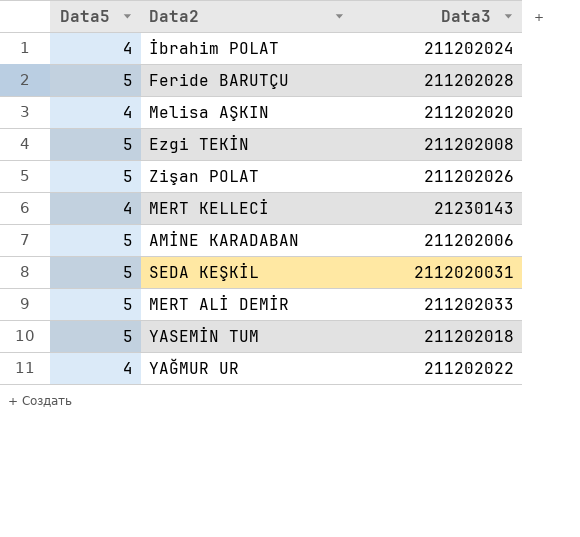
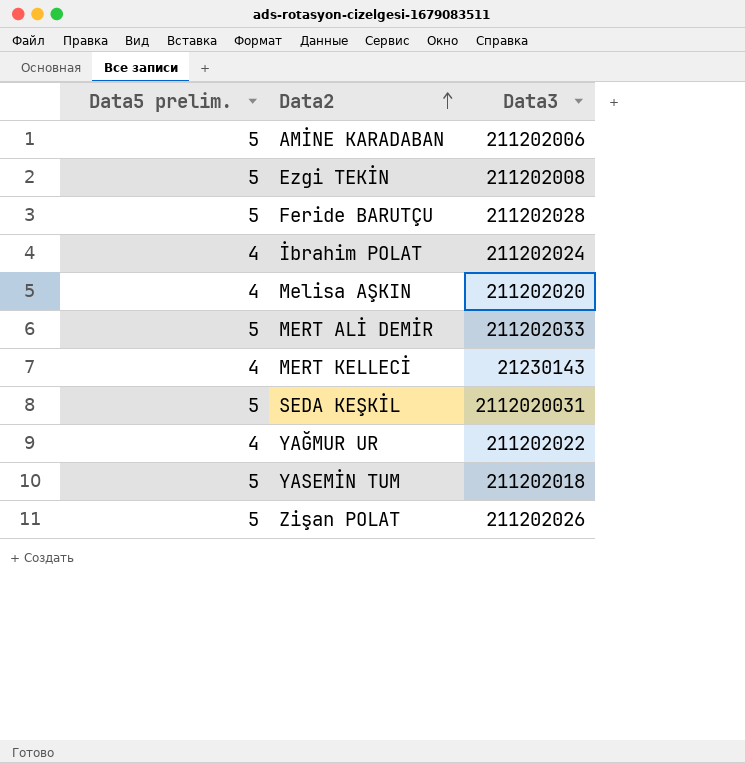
row order: none -> Data2 ascending
column name: Data5 -> Data5 prelim.

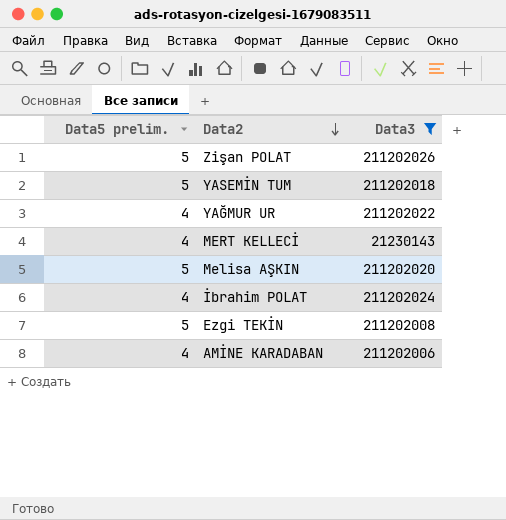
filter: none -> Data3 <= 211202026
row order: Data2 ascending -> Data2 descending
Melisa AŞKIN | Data5 prelim.: 4 -> 5
AMİNE KARADABAN | Data5 prelim.: 5 -> 4

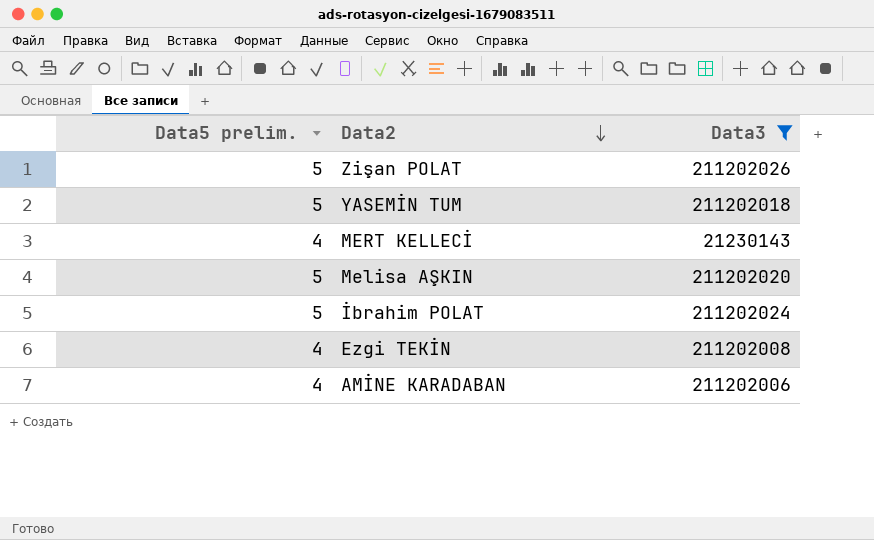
row YAĞMUR UR: 4 | 211202022 -> none
İbrahim POLAT | Data5 prelim.: 4 -> 5
Ezgi TEKİN | Data5 prelim.: 5 -> 4

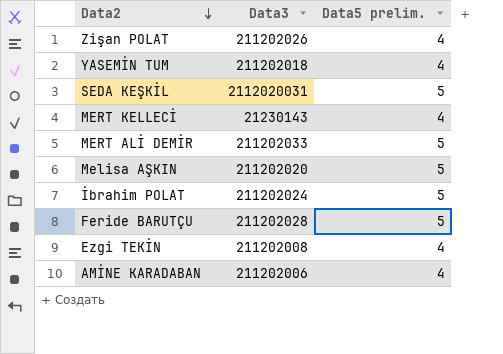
filter: Data3 <= 211202026 -> none
column Data5 prelim. | position: 1 -> 3
Zişan POLAT | Data5 prelim.: 5 -> 4
YASEMİN TUM | Data5 prelim.: 5 -> 4

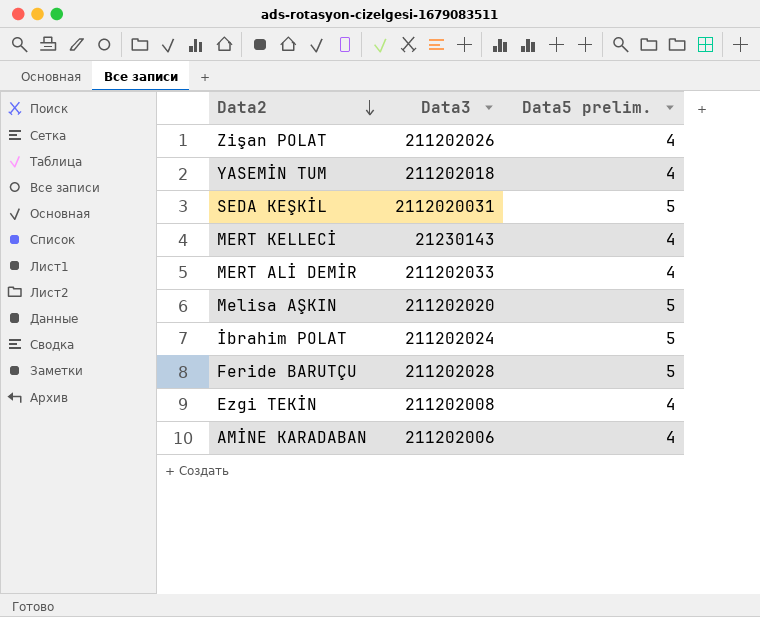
MERT ALİ DEMİR | Data5 prelim.: 5 -> 4

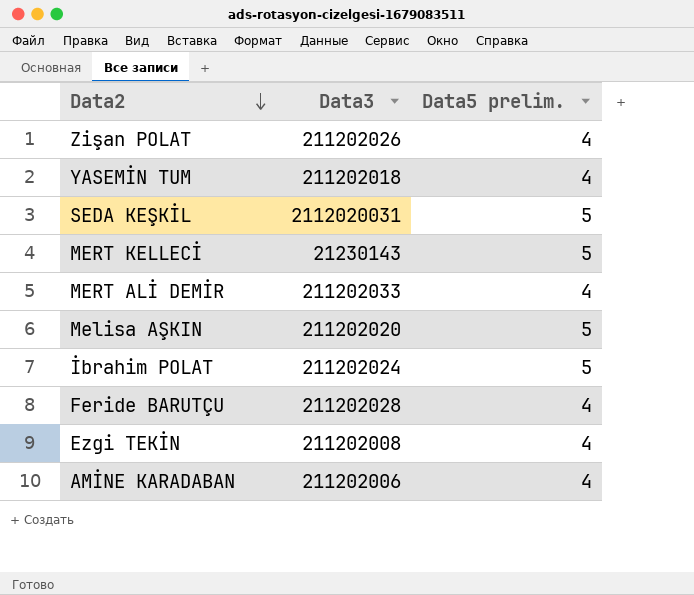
MERT KELLECİ | Data5 prelim.: 4 -> 5
Feride BARUTÇU | Data5 prelim.: 5 -> 4

